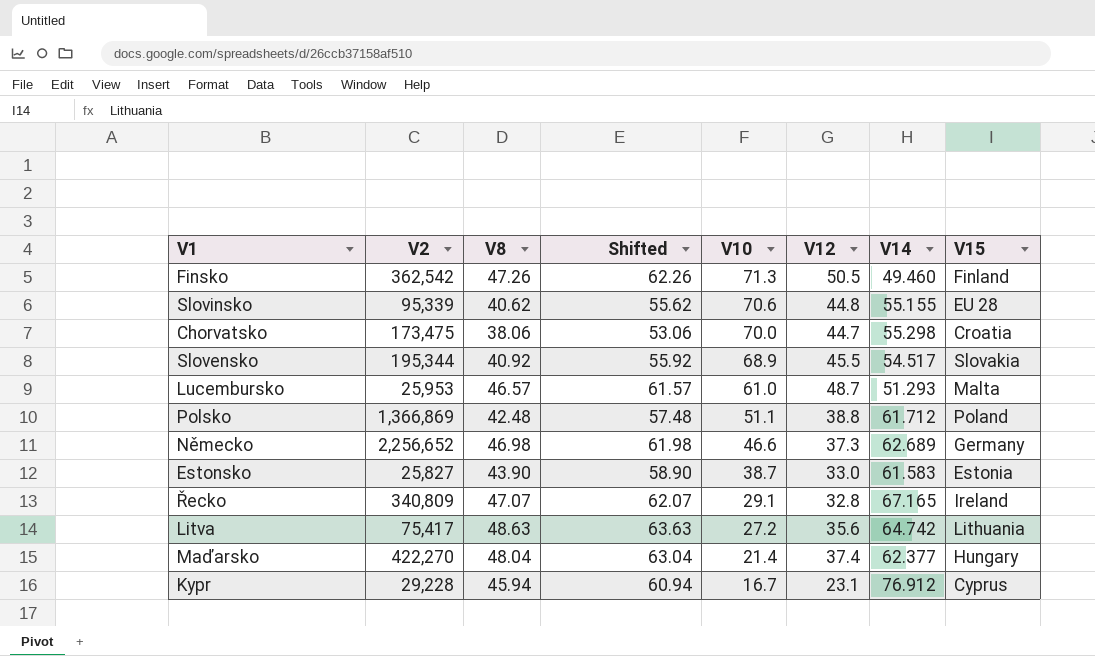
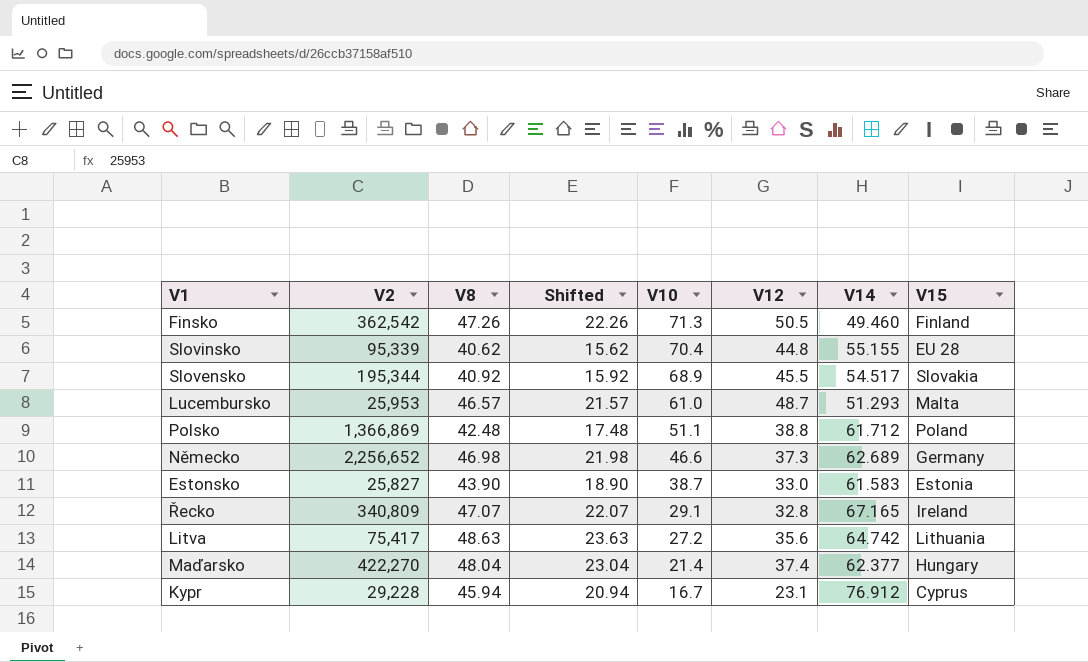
column Shifted | formula: [V8] + 15 -> [V8] - 25
row Chorvatsko: 173,475 | 38.06 | 53.06 | 70.0 | 44.7 | 55.298 | Croatia -> none
Slovinsko | V10: 70.6 -> 70.4

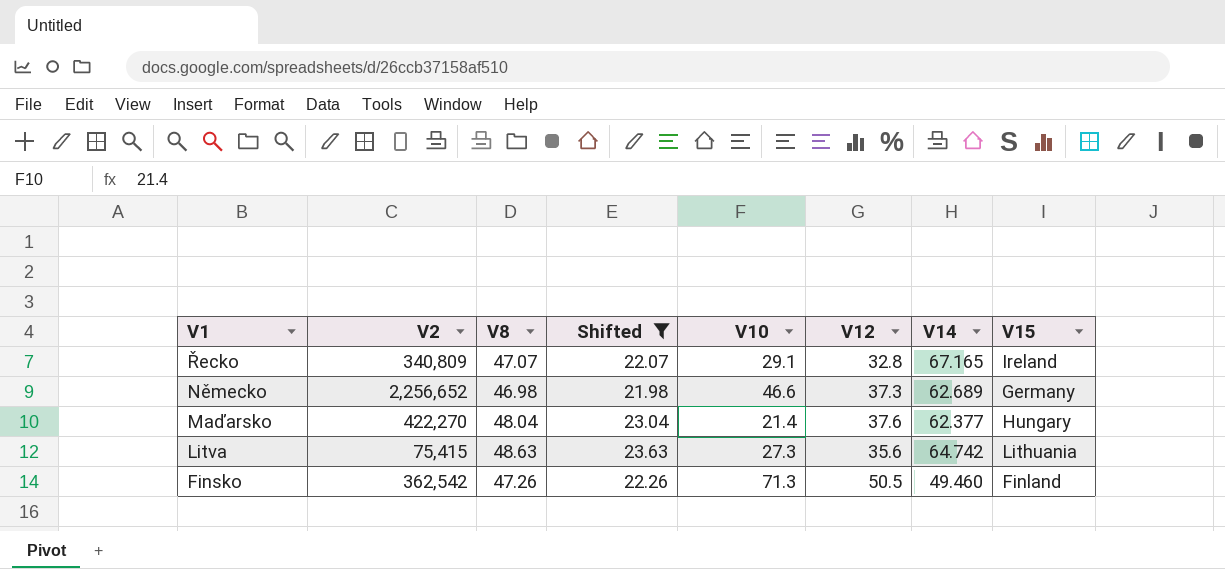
filter: none -> Shifted >= 21.98
row order: V10 descending -> V1 descending
Maďarsko | V12: 37.4 -> 37.6
Litva | V2: 75,417 -> 75,415
Litva | V10: 27.2 -> 27.3

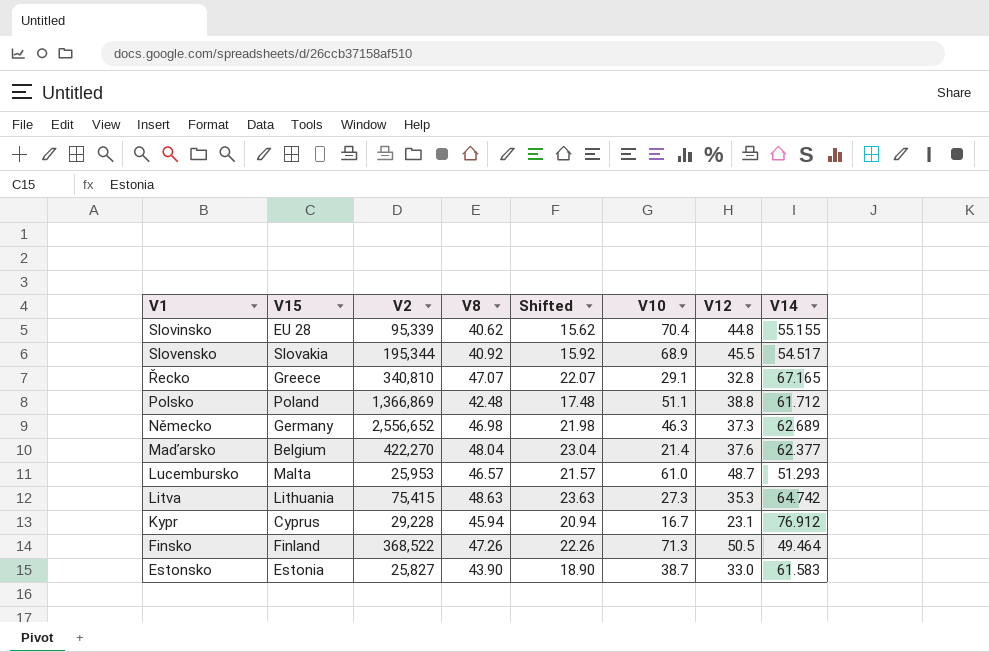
filter: Shifted >= 21.98 -> none
column V15 | position: 8 -> 2
Řecko | V15: Ireland -> Greece
Řecko | V2: 340,809 -> 340,810
Německo | V2: 2,256,652 -> 2,556,652
Německo | V10: 46.6 -> 46.3
Maďarsko | V15: Hungary -> Belgium
Litva | V12: 35.6 -> 35.3
Finsko | V2: 362,542 -> 368,522
Finsko | V14: 49.460 -> 49.464

